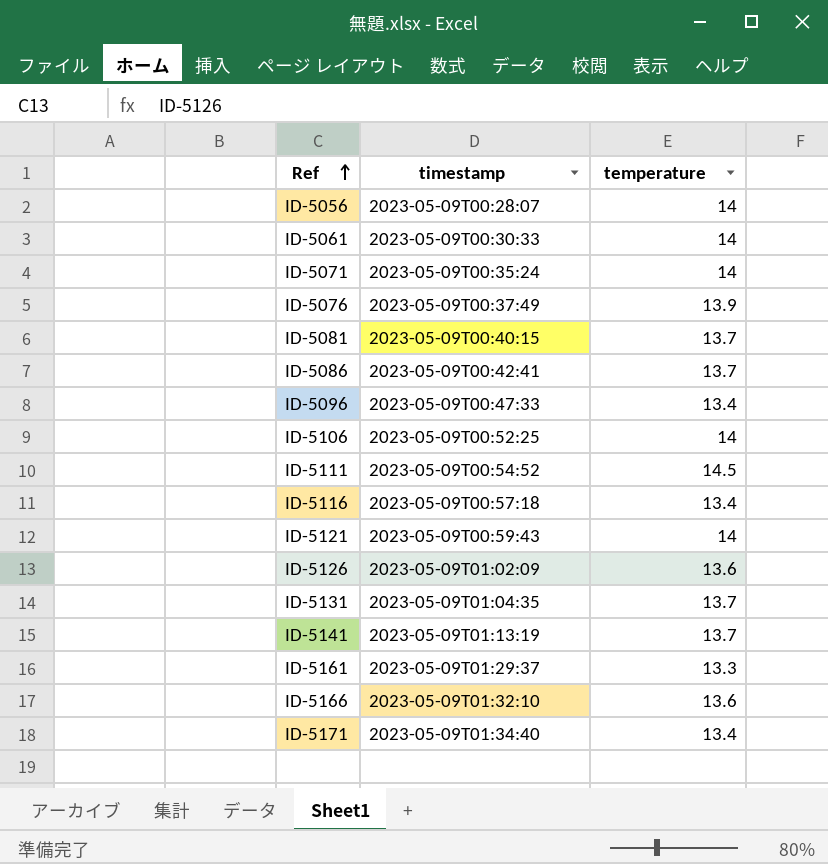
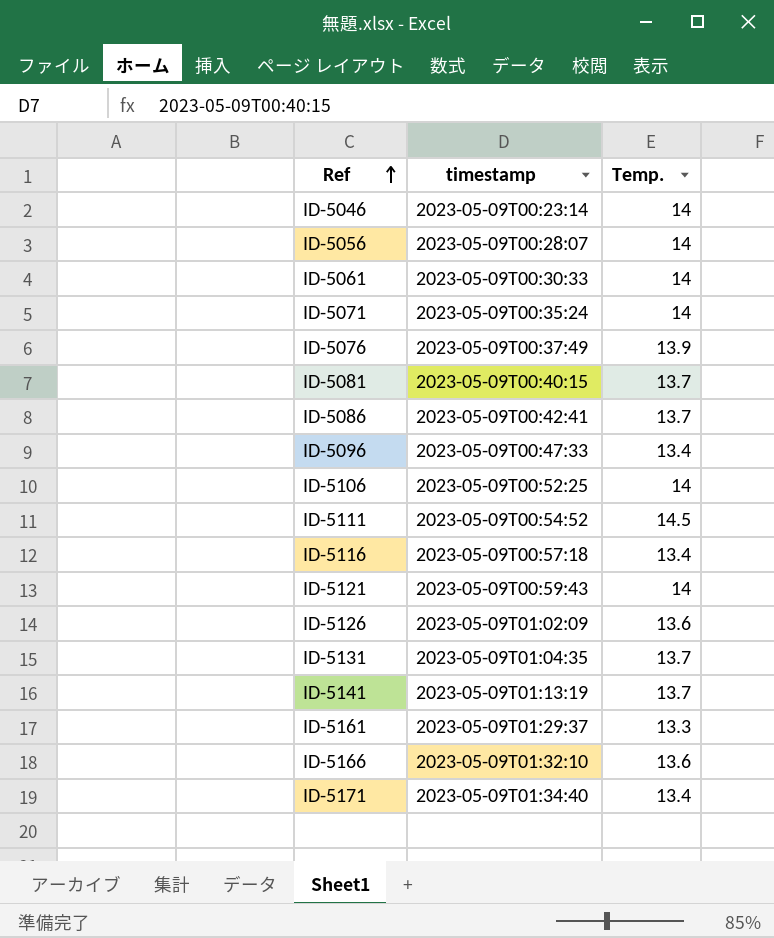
column name: temperature -> Temp.
row ID-5046: none -> 2023-05-09T00:23:14 | 14

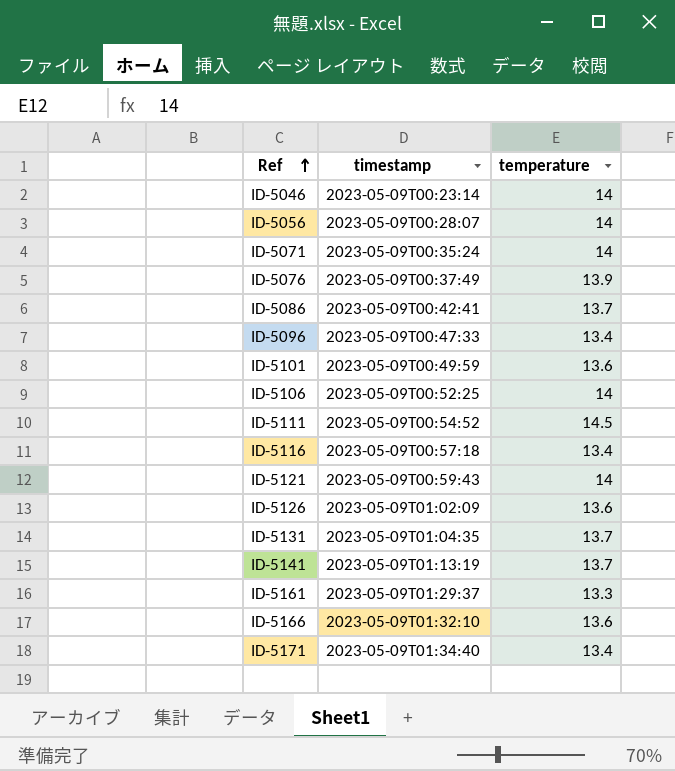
column name: Temp. -> temperature
row ID-5061: 2023-05-09T00:30:33 | 14 -> none
row ID-5081: 2023-05-09T00:40:15 | 13.7 -> none
row ID-5101: none -> 2023-05-09T00:49:59 | 13.6

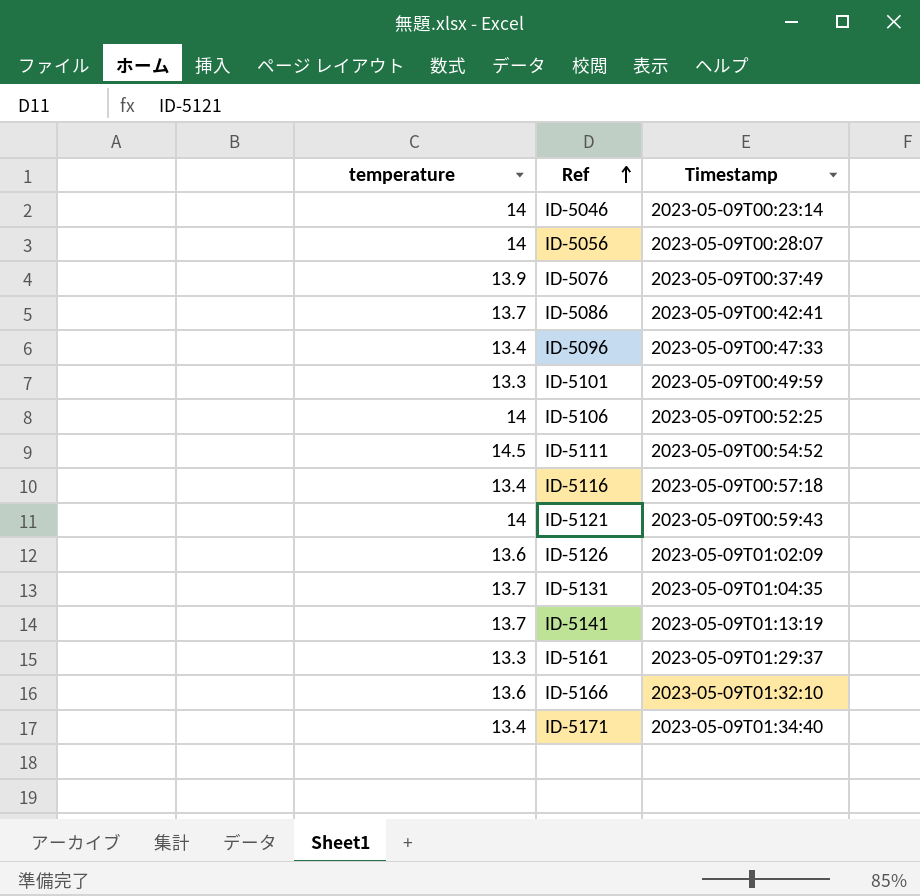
column temperature | position: 3 -> 1
column name: timestamp -> Timestamp
row ID-5071: 2023-05-09T00:35:24 | 14 -> none
ID-5101 | temperature: 13.6 -> 13.3

